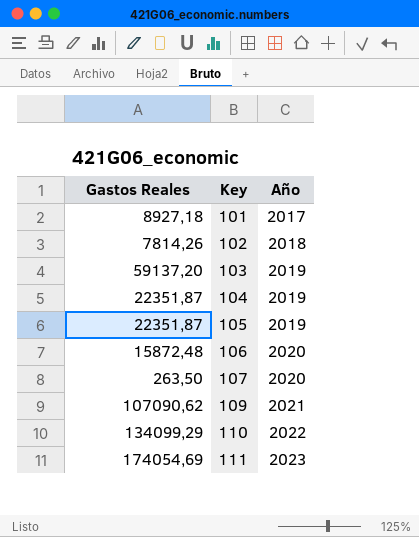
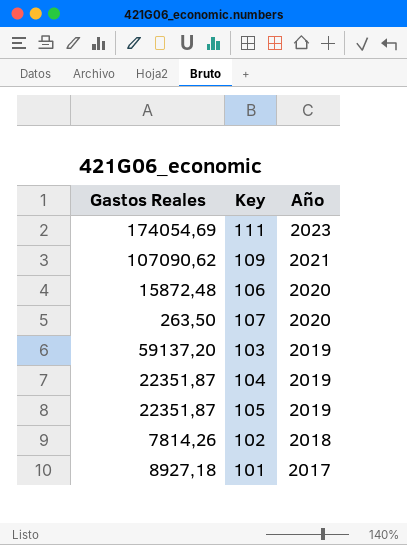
row order: Key ascending -> Año descending
row 110: 134099,29 | 2022 -> none

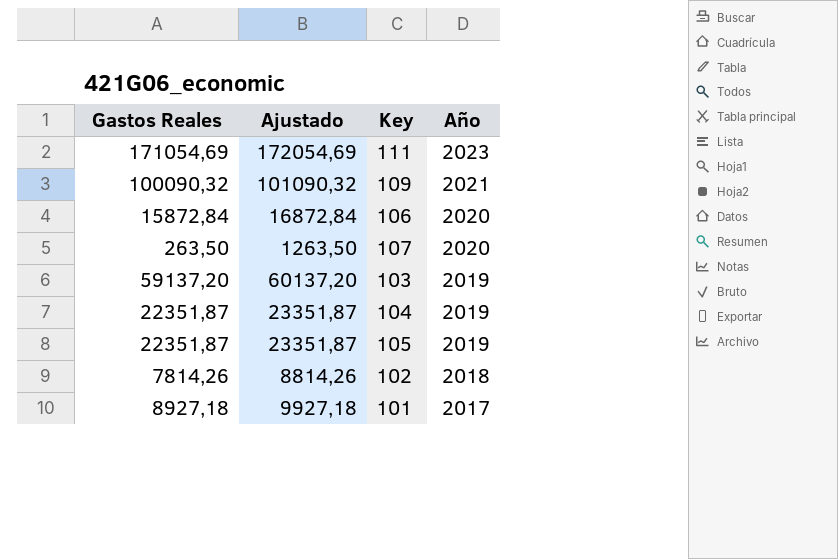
column Ajustado | formula: none -> [Gastos Reales] + 1000
111 | Gastos Reales: 174054,69 -> 171054,69
109 | Gastos Reales: 107090,62 -> 100090,32
106 | Gastos Reales: 15872,48 -> 15872,84

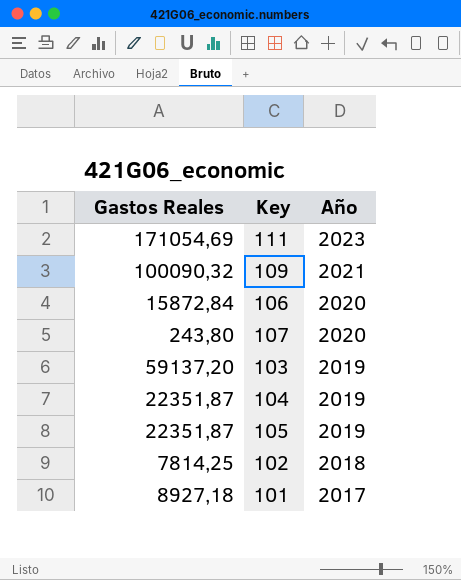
column Ajustado | formula: [Gastos Reales] + 1000 -> none
107 | Gastos Reales: 263,50 -> 243,80
102 | Gastos Reales: 7814,26 -> 7814,25

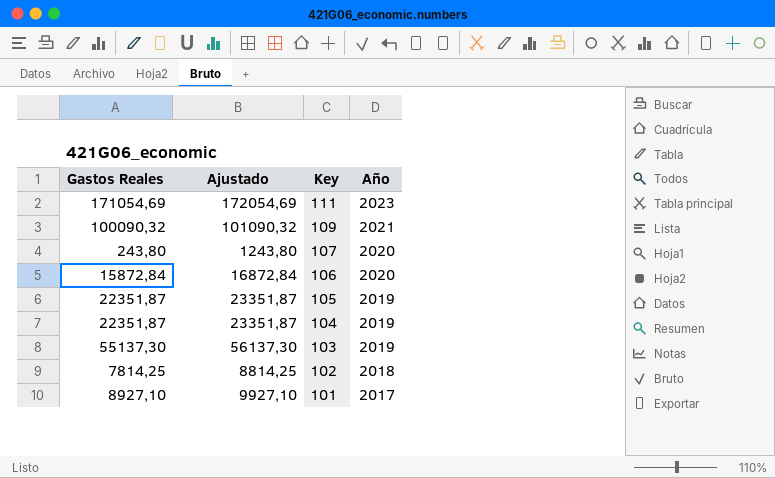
row order: Año descending -> Key descending
column Ajustado | formula: none -> [Gastos Reales] + 1000
103 | Gastos Reales: 59137,20 -> 55137,30
101 | Gastos Reales: 8927,18 -> 8927,10

